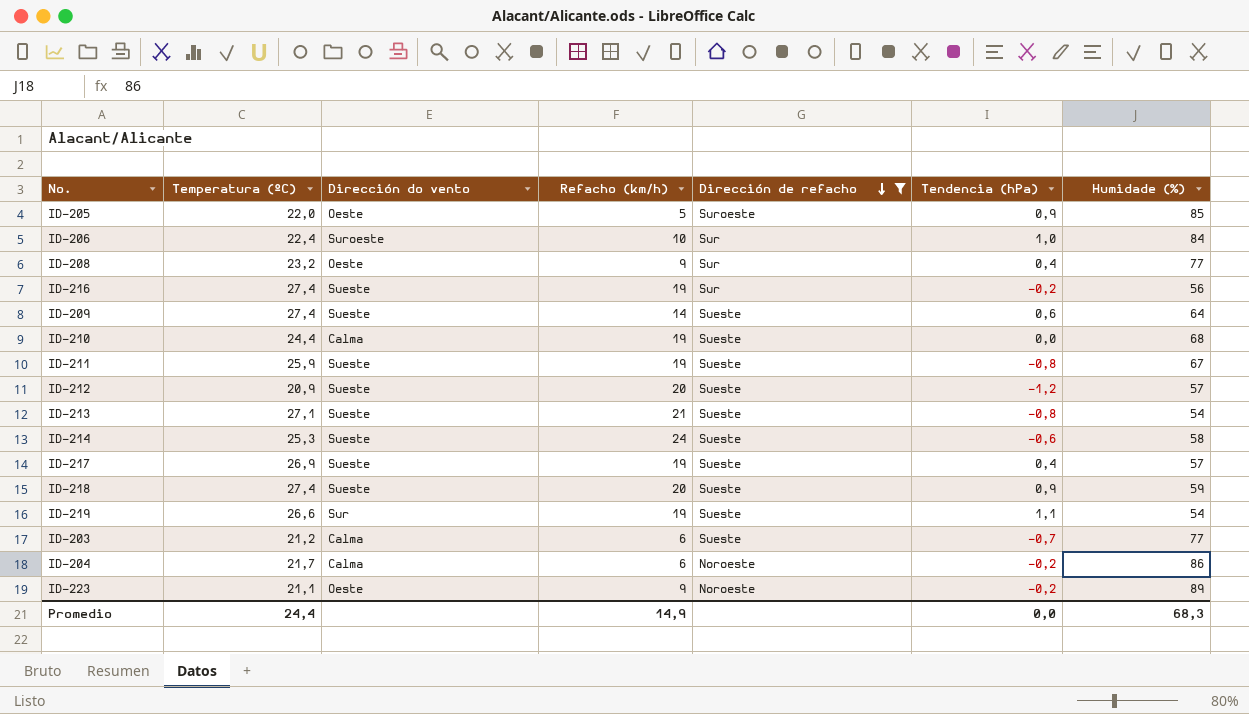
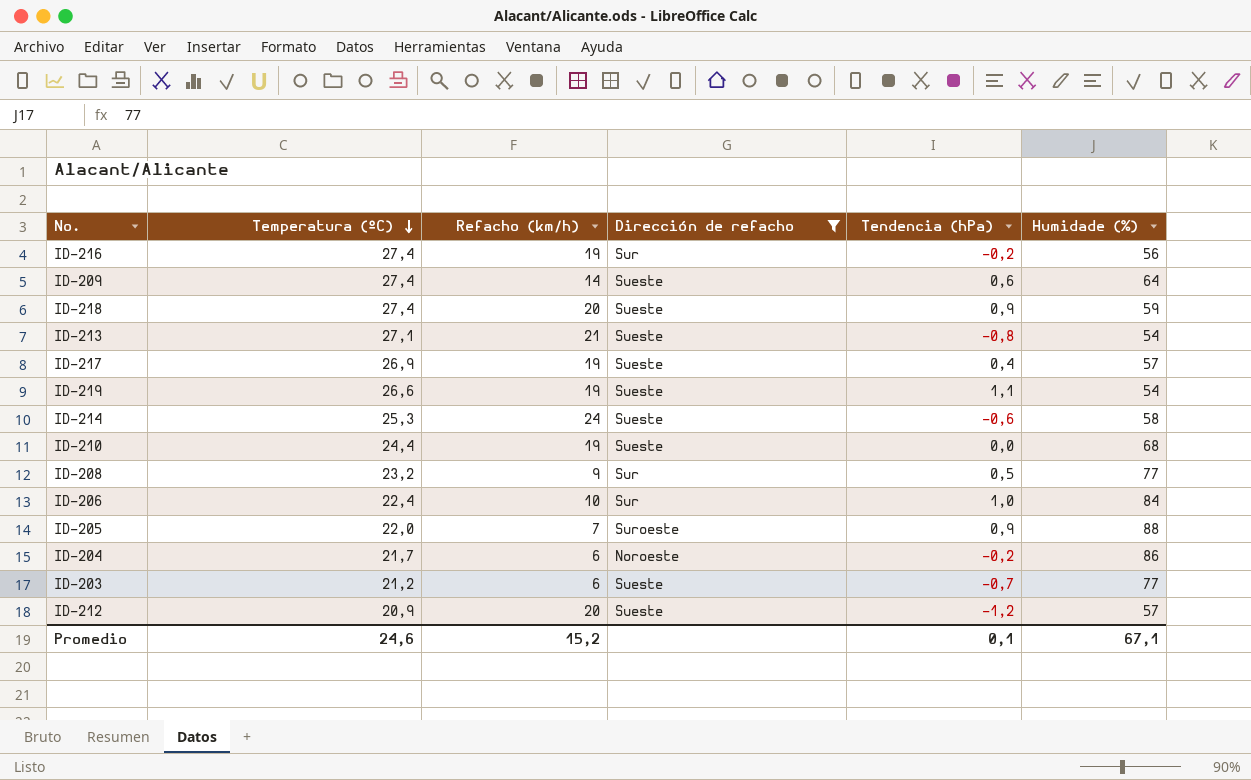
row order: Dirección de refacho descending -> Temperatura (ºC) descending
column Dirección do vento | position: 3 -> none
row ID-211: 25,9 | Sueste | 19 | Sueste | -0,8 | 67 -> none
row ID-223: 21,1 | Oeste | 9 | Noroeste | -0,2 | 89 -> none
ID-208 | Tendencia (hPa): 0,4 -> 0,5
ID-205 | Refacho (km/h): 5 -> 7
ID-205 | Humidade (%): 85 -> 88
Promedio | Temperatura (ºC): 24,4 -> 24,6
Promedio | Refacho (km/h): 14,9 -> 15,2
Promedio | Tendencia (hPa): 0,0 -> 0,1
Promedio | Humidade (%): 68,3 -> 67,1

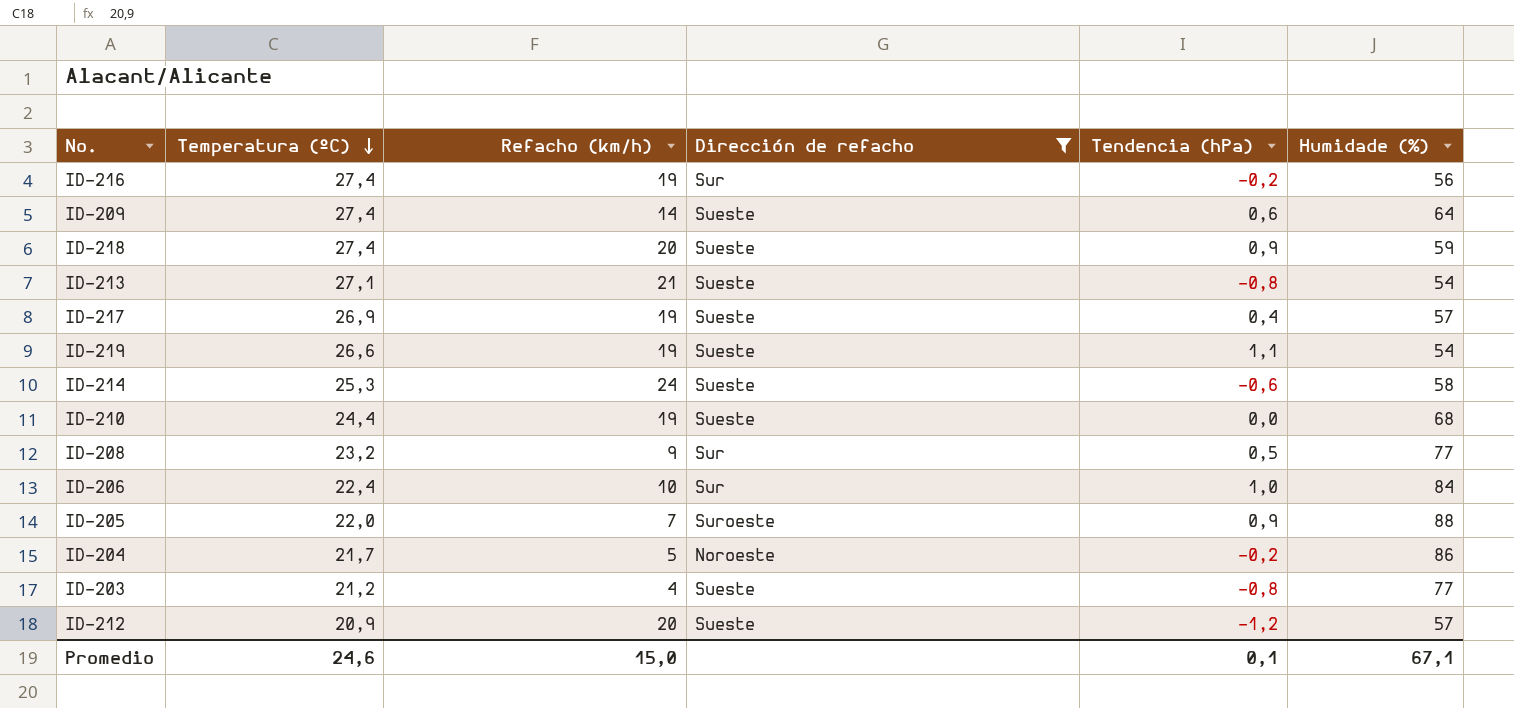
ID-204 | Refacho (km/h): 6 -> 5
ID-203 | Refacho (km/h): 6 -> 4
ID-203 | Tendencia (hPa): -0,7 -> -0,8
Promedio | Refacho (km/h): 15,2 -> 15,0

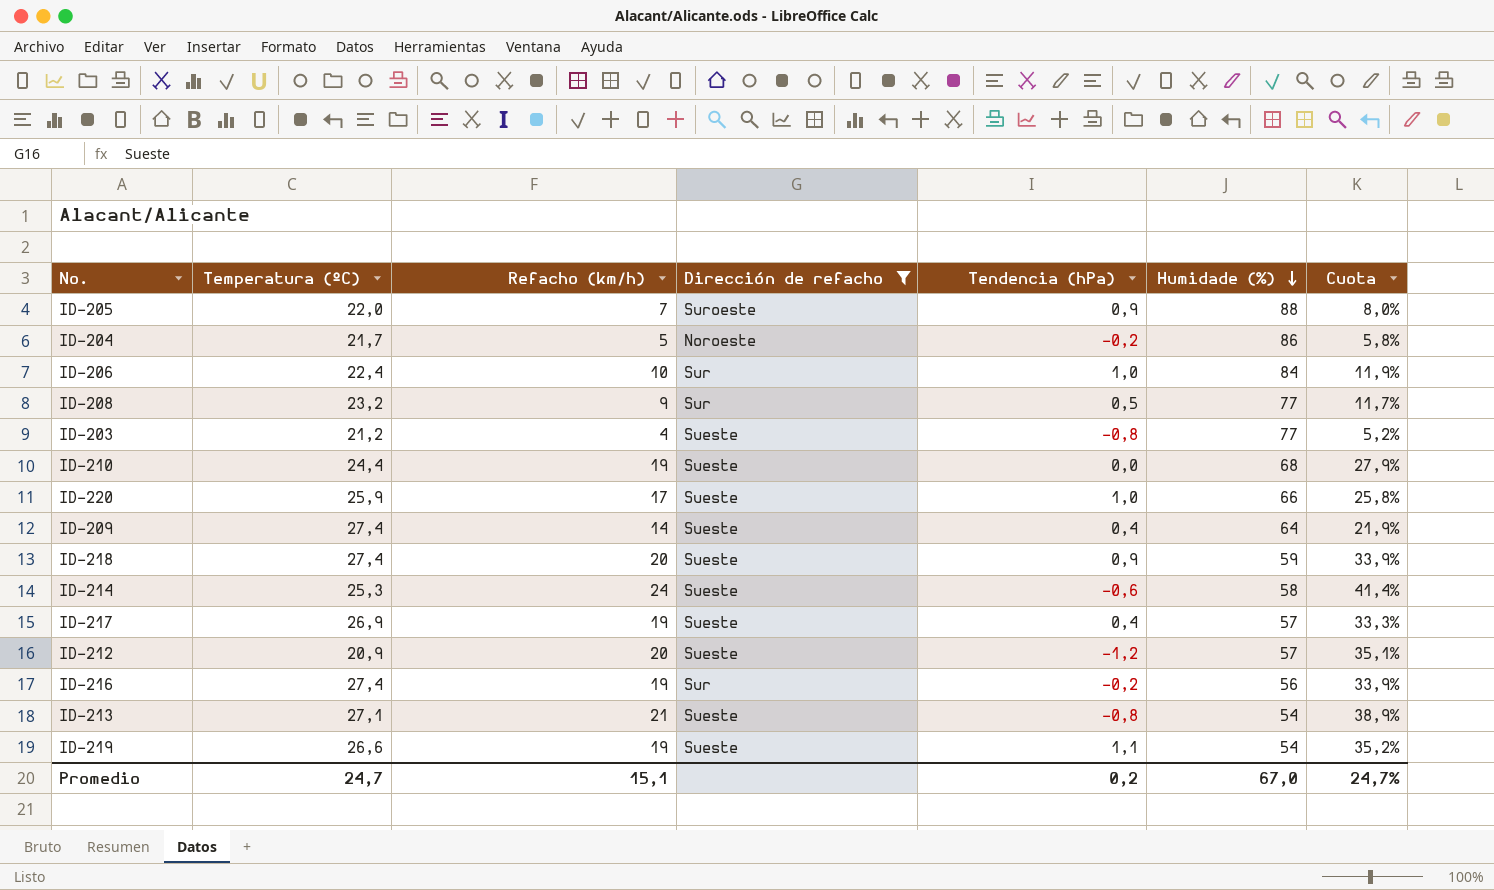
row order: Temperatura (ºC) descending -> Humidade (%) descending
column Cuota | formula: none -> [Refacho (km/h)] / [Humidade (%)]
row ID-220: none -> 25,9 | 17 | Sueste | 1,0 | 66 | 25,8%
ID-209 | Tendencia (hPa): 0,6 -> 0,4
Promedio | Temperatura (ºC): 24,6 -> 24,7
Promedio | Refacho (km/h): 15,0 -> 15,1
Promedio | Tendencia (hPa): 0,1 -> 0,2
Promedio | Humidade (%): 67,1 -> 67,0

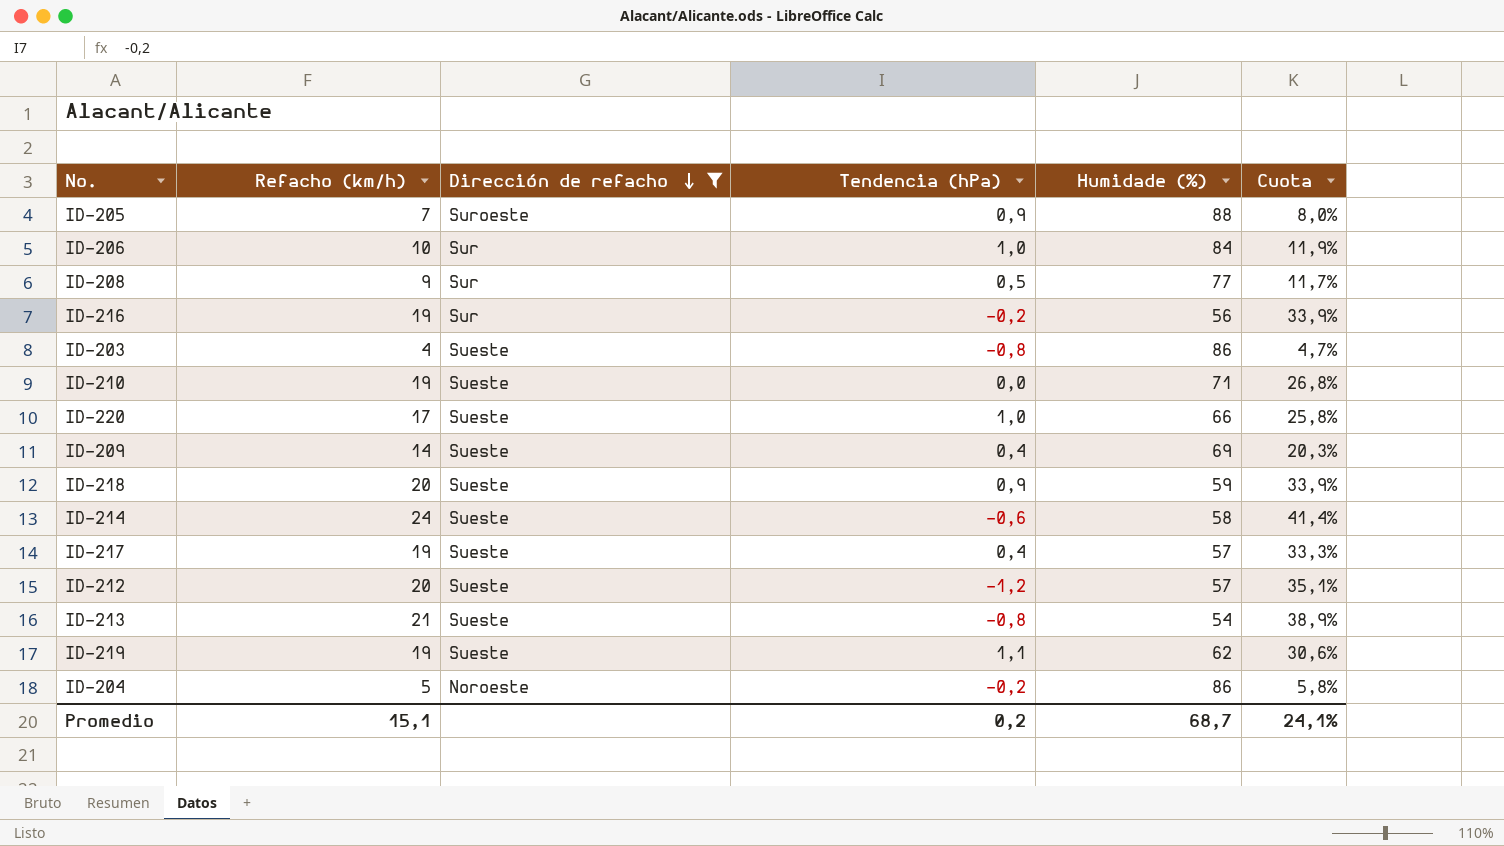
row order: Humidade (%) descending -> Dirección de refacho descending
column Temperatura (ºC) | position: 2 -> none
ID-203 | Humidade (%): 77 -> 86
ID-203 | Cuota: 5,2% -> 4,7%
ID-210 | Humidade (%): 68 -> 71
ID-210 | Cuota: 27,9% -> 26,8%
ID-209 | Humidade (%): 64 -> 69
ID-209 | Cuota: 21,9% -> 20,3%
ID-219 | Humidade (%): 54 -> 62
ID-219 | Cuota: 35,2% -> 30,6%
Promedio | Humidade (%): 67,0 -> 68,7
Promedio | Cuota: 24,7% -> 24,1%

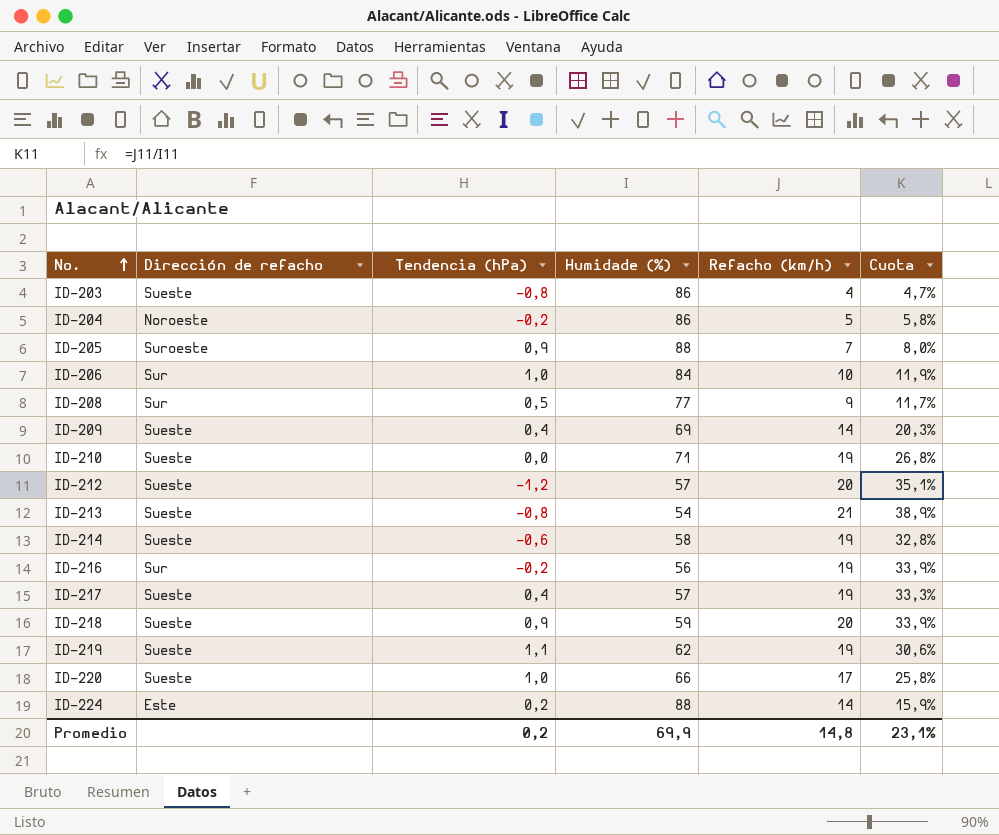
filter: Dirección de refacho != Este -> none
row order: Dirección de refacho descending -> No. ascending
column Refacho (km/h) | position: 2 -> 5
ID-214 | Refacho (km/h): 24 -> 19
ID-214 | Cuota: 41,4% -> 32,8%
Promedio | Humidade (%): 68,7 -> 69,9
Promedio | Refacho (km/h): 15,1 -> 14,8
Promedio | Cuota: 24,1% -> 23,1%

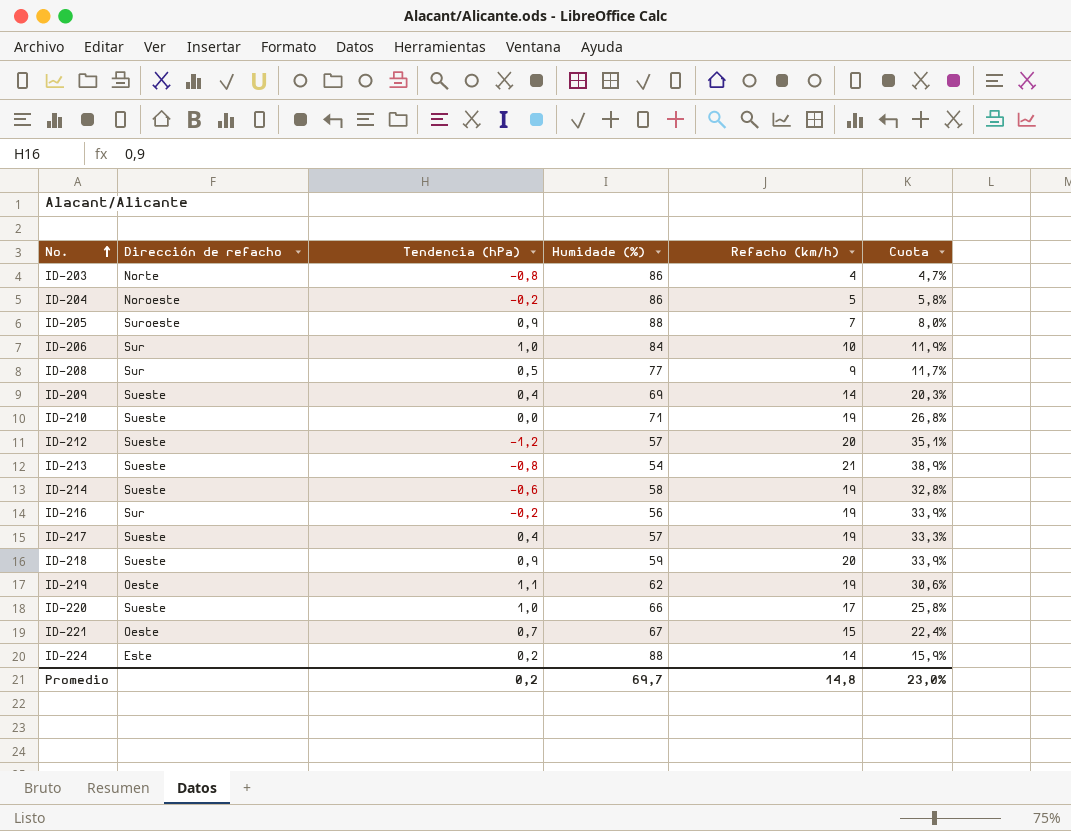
ID-203 | Dirección de refacho: Sueste -> Norte
ID-219 | Dirección de refacho: Sueste -> Oeste
row ID-221: none -> Oeste | 0,7 | 67 | 15 | 22,4%
Promedio | Humidade (%): 69,9 -> 69,7
Promedio | Cuota: 23,1% -> 23,0%

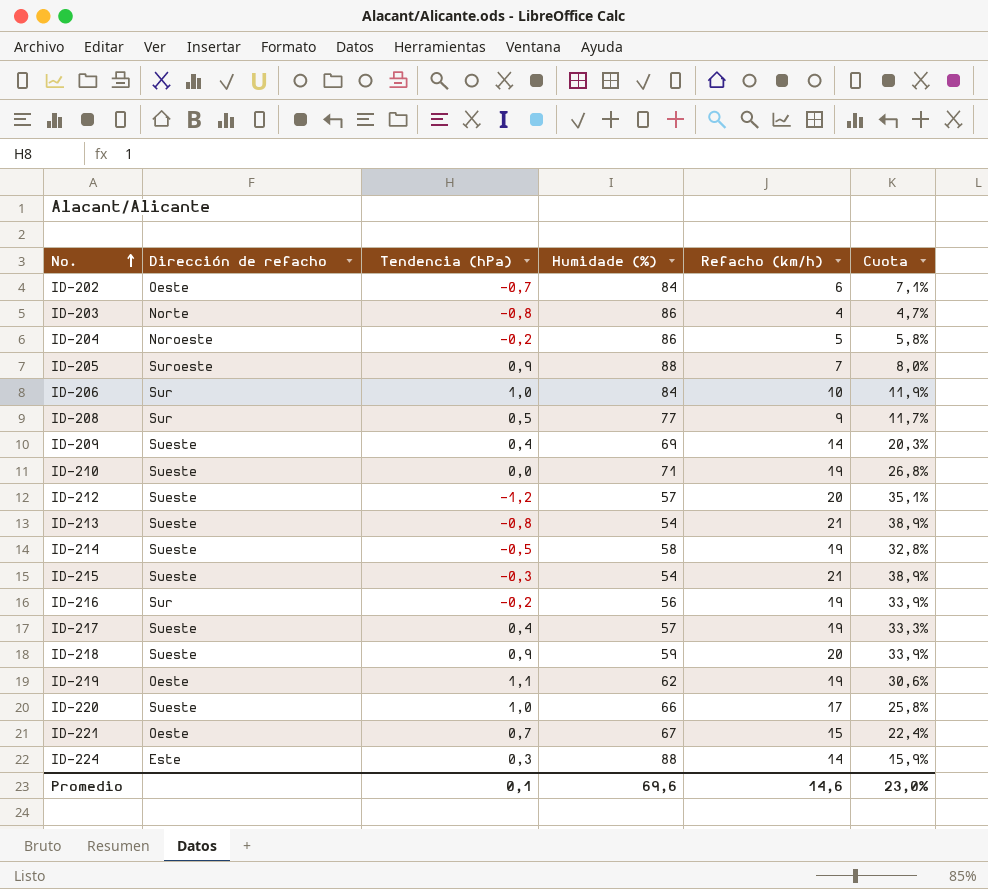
row ID-202: none -> Oeste | -0,7 | 84 | 6 | 7,1%
ID-214 | Tendencia (hPa): -0,6 -> -0,5
row ID-215: none -> Sueste | -0,3 | 54 | 21 | 38,9%
ID-224 | Tendencia (hPa): 0,2 -> 0,3
Promedio | Tendencia (hPa): 0,2 -> 0,1
Promedio | Humidade (%): 69,7 -> 69,6
Promedio | Refacho (km/h): 14,8 -> 14,6

